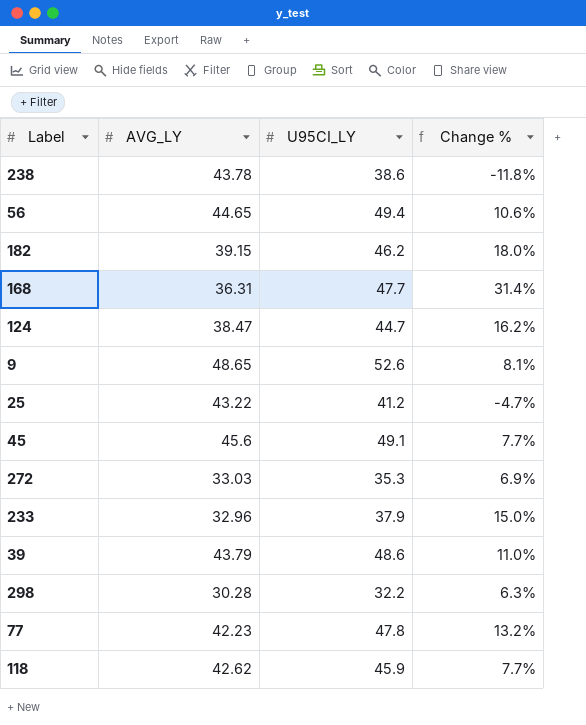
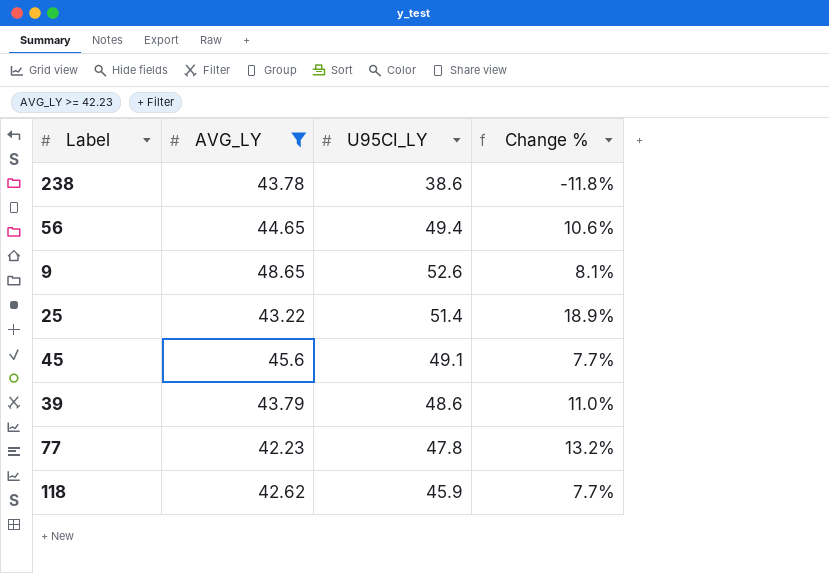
filter: none -> AVG_LY >= 42.23
25 | U95CI_LY: 41.2 -> 51.4
25 | Change %: -4.7% -> 18.9%

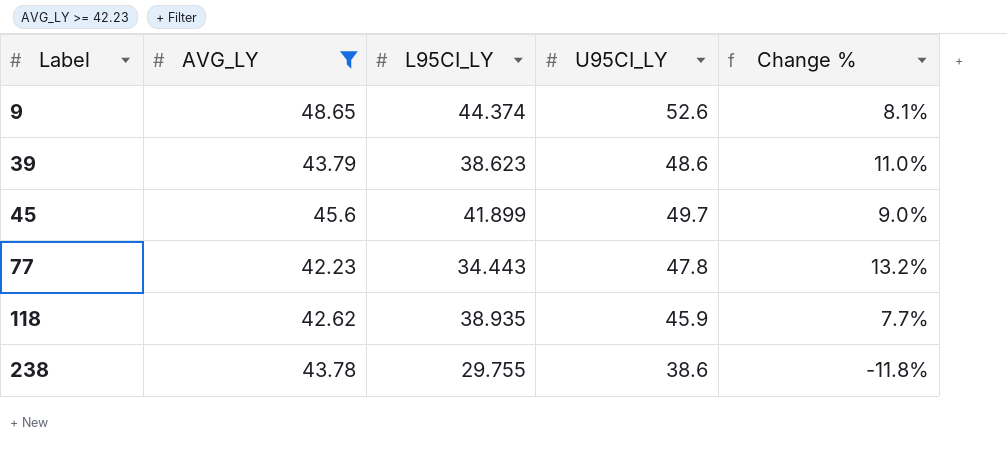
row order: none -> Label ascending
column L95CI_LY | position: none -> 3
row 56: 44.65 | 49.4 | 10.6% -> none
row 25: 43.22 | 51.4 | 18.9% -> none
45 | U95CI_LY: 49.1 -> 49.7
45 | Change %: 7.7% -> 9.0%

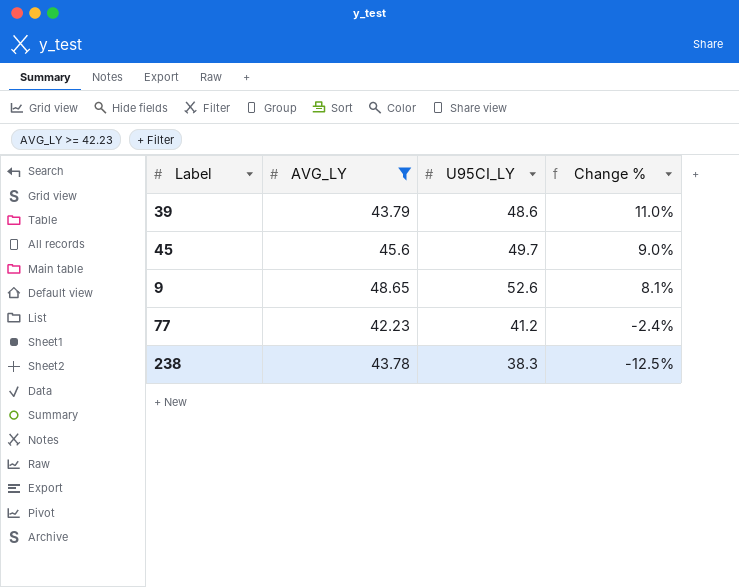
row order: Label ascending -> Change % descending
column L95CI_LY | position: 3 -> none
row 118: 42.62 | 38.935 | 45.9 | 7.7% -> none
77 | U95CI_LY: 47.8 -> 41.2
77 | Change %: 13.2% -> -2.4%
238 | U95CI_LY: 38.6 -> 38.3
238 | Change %: -11.8% -> -12.5%

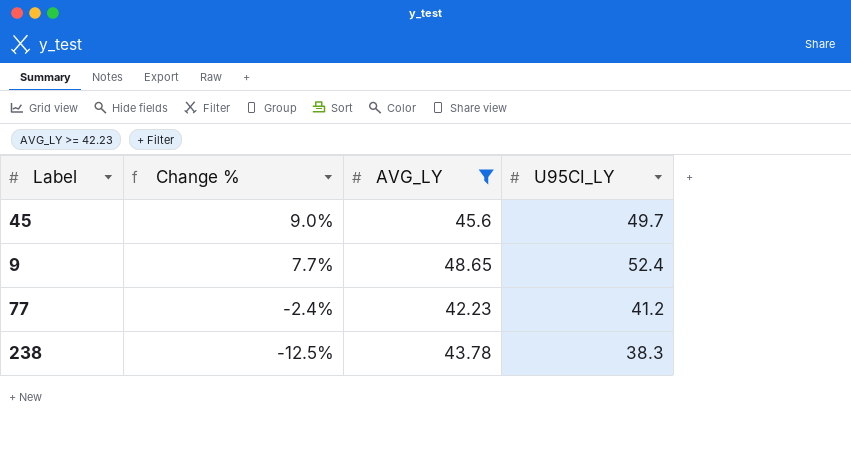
column Change % | position: 4 -> 2
row 39: 43.79 | 48.6 | 11.0% -> none
9 | Change %: 8.1% -> 7.7%
9 | U95CI_LY: 52.6 -> 52.4

